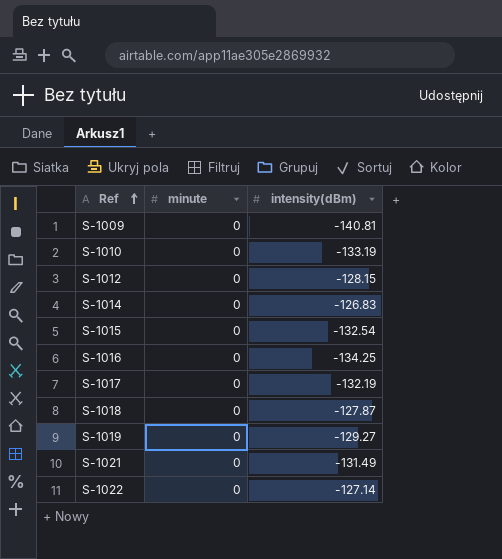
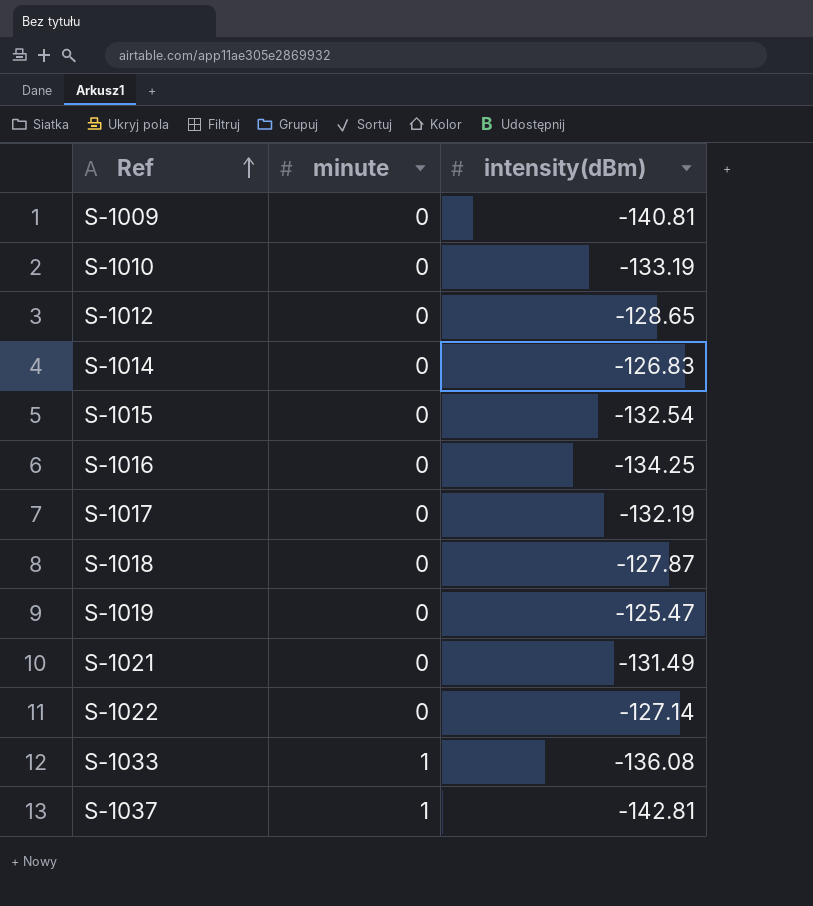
S-1012 | intensity(dBm): -128.15 -> -128.65
S-1019 | intensity(dBm): -129.27 -> -125.47
row S-1033: none -> 1 | -136.08
row S-1037: none -> 1 | -142.81

